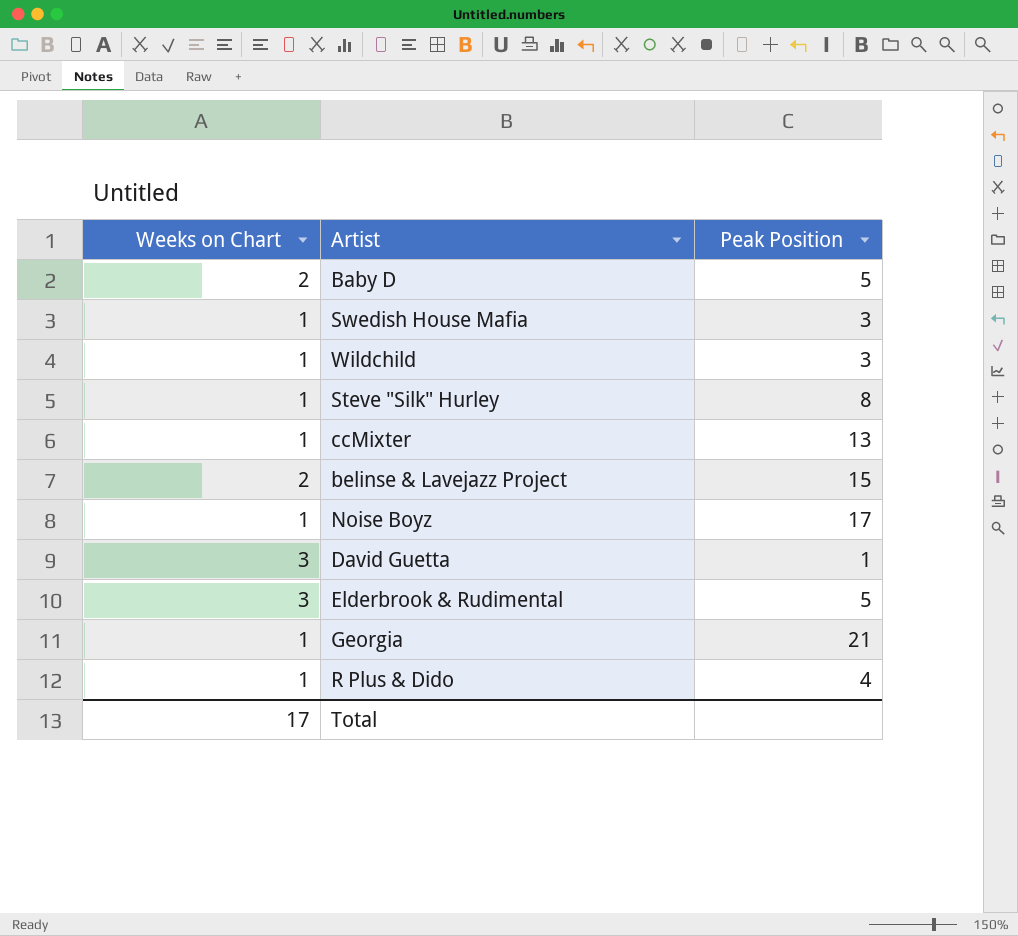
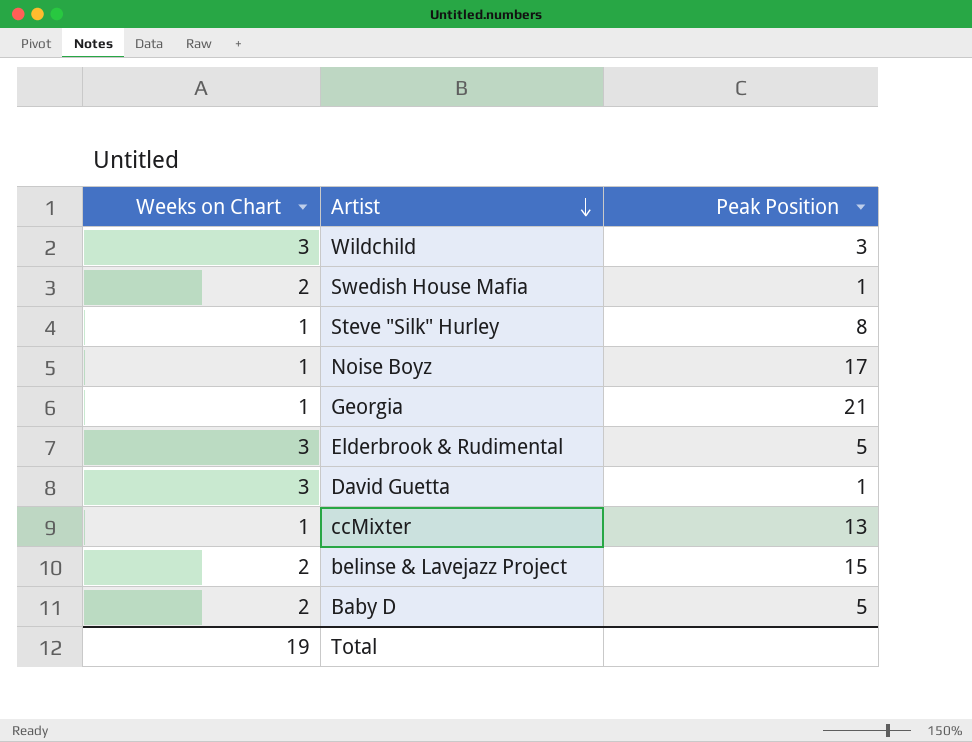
row order: none -> Artist descending
row R Plus & Dido: 1 | 4 -> none
Wildchild | Weeks on Chart: 1 -> 3
Swedish House Mafia | Weeks on Chart: 1 -> 2
Swedish House Mafia | Peak Position: 3 -> 1
Total | Weeks on Chart: 17 -> 19

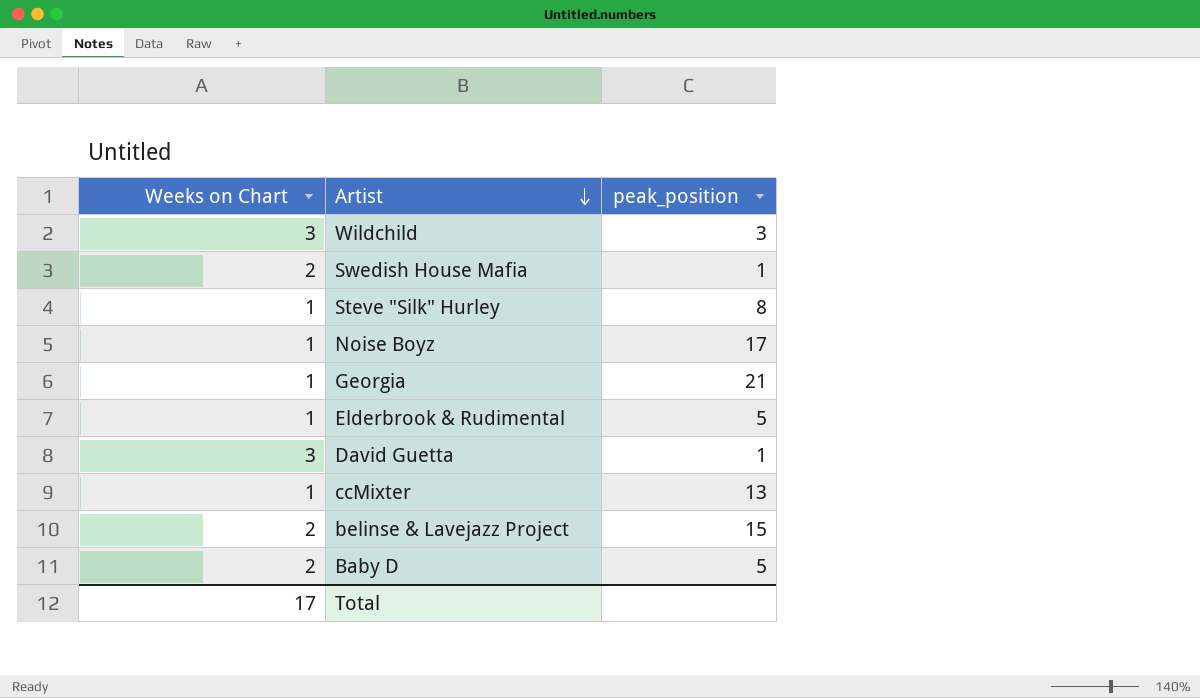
column name: Peak Position -> peak_position
Elderbrook & Rudimental | Weeks on Chart: 3 -> 1
Total | Weeks on Chart: 19 -> 17

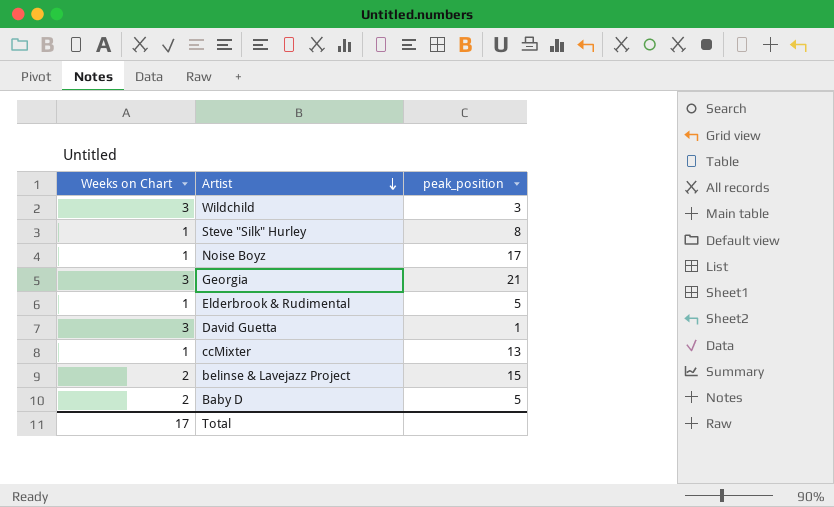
row Swedish House Mafia: 2 | 1 -> none
Georgia | Weeks on Chart: 1 -> 3

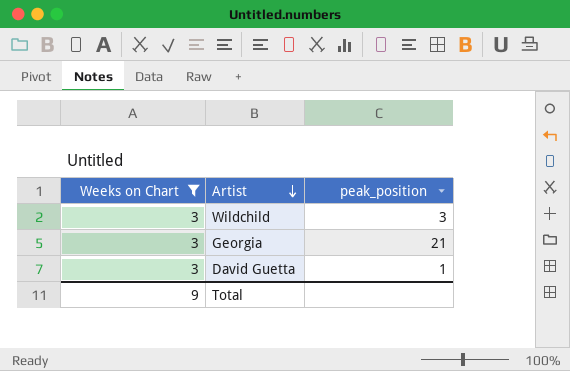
filter: none -> Weeks on Chart = 3
Total | Weeks on Chart: 17 -> 9

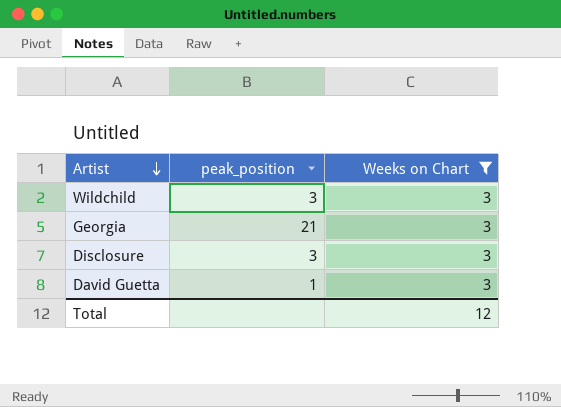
column Weeks on Chart | position: 1 -> 3
row Disclosure: none -> 3 | 3
Total | Weeks on Chart: 9 -> 12

